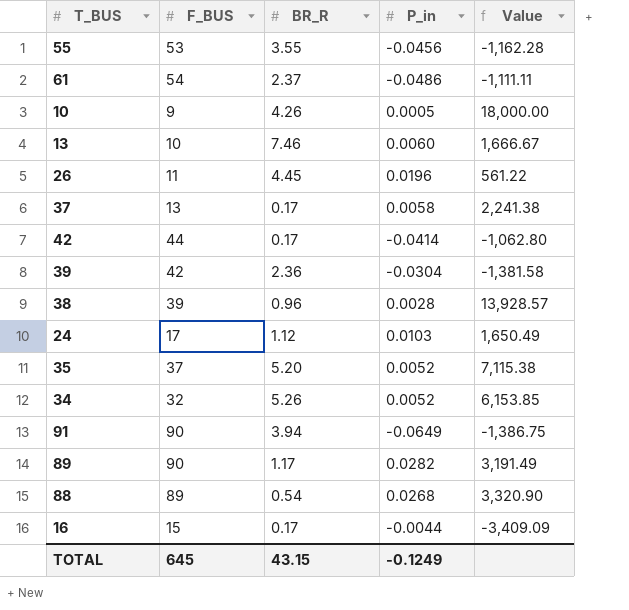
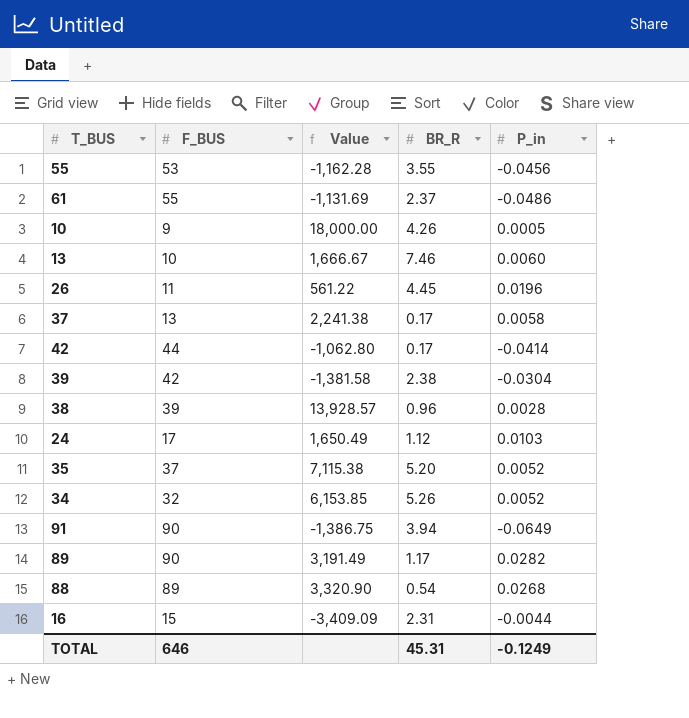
column Value | position: 5 -> 3
61 | F_BUS: 54 -> 55
61 | Value: -1,111.11 -> -1,131.69
39 | BR_R: 2.36 -> 2.38
16 | BR_R: 0.17 -> 2.31
TOTAL | F_BUS: 645 -> 646
TOTAL | BR_R: 43.15 -> 45.31

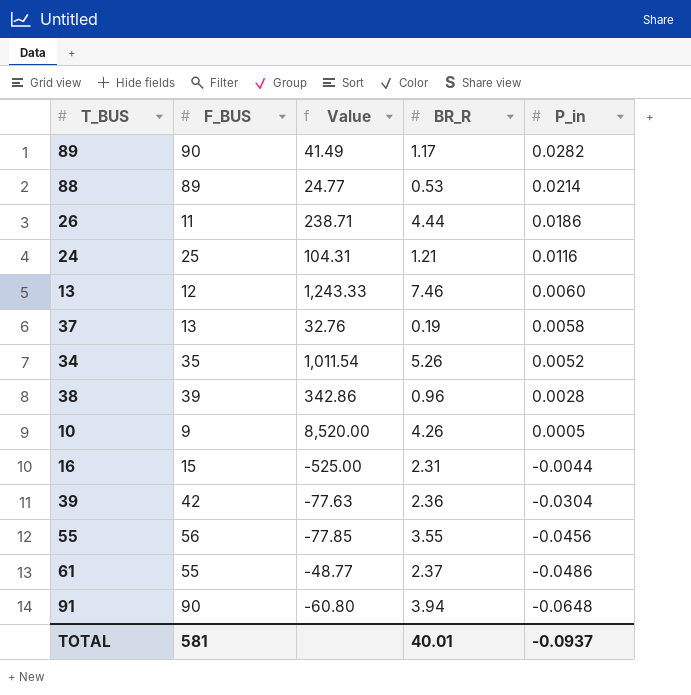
row order: none -> P_in descending
column Value | formula: [F_BUS] / [P_in] -> [BR_R] / [P_in]
row 42: 44 | -1,062.80 | 0.17 | -0.0414 -> none
row 35: 37 | 7,115.38 | 5.20 | 0.0052 -> none
88 | BR_R: 0.54 -> 0.53
88 | P_in: 0.0268 -> 0.0214
26 | BR_R: 4.45 -> 4.44
26 | P_in: 0.0196 -> 0.0186
24 | F_BUS: 17 -> 25
24 | BR_R: 1.12 -> 1.21
24 | P_in: 0.0103 -> 0.0116
13 | F_BUS: 10 -> 12
37 | BR_R: 0.17 -> 0.19
34 | F_BUS: 32 -> 35
39 | BR_R: 2.38 -> 2.36
55 | F_BUS: 53 -> 56
91 | P_in: -0.0649 -> -0.0648
TOTAL | F_BUS: 646 -> 581
TOTAL | BR_R: 45.31 -> 40.01
TOTAL | P_in: -0.1249 -> -0.0937

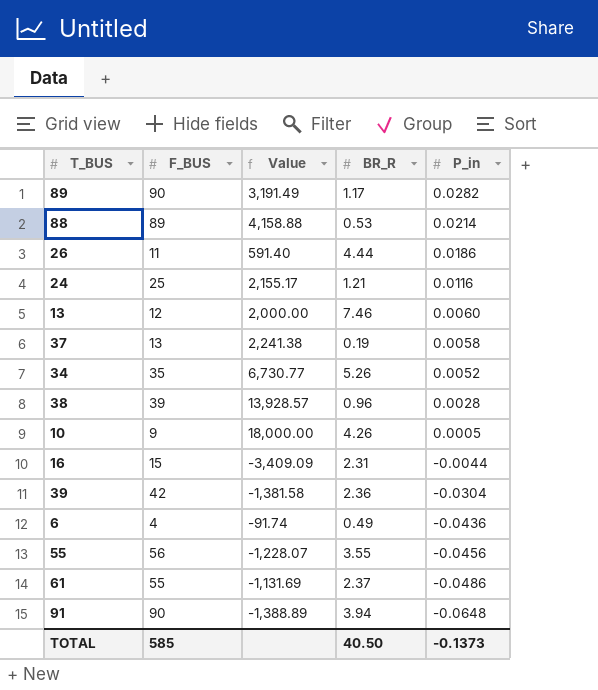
column Value | formula: [BR_R] / [P_in] -> [F_BUS] / [P_in]
row 6: none -> 4 | -91.74 | 0.49 | -0.0436
TOTAL | F_BUS: 581 -> 585
TOTAL | BR_R: 40.01 -> 40.50
TOTAL | P_in: -0.0937 -> -0.1373

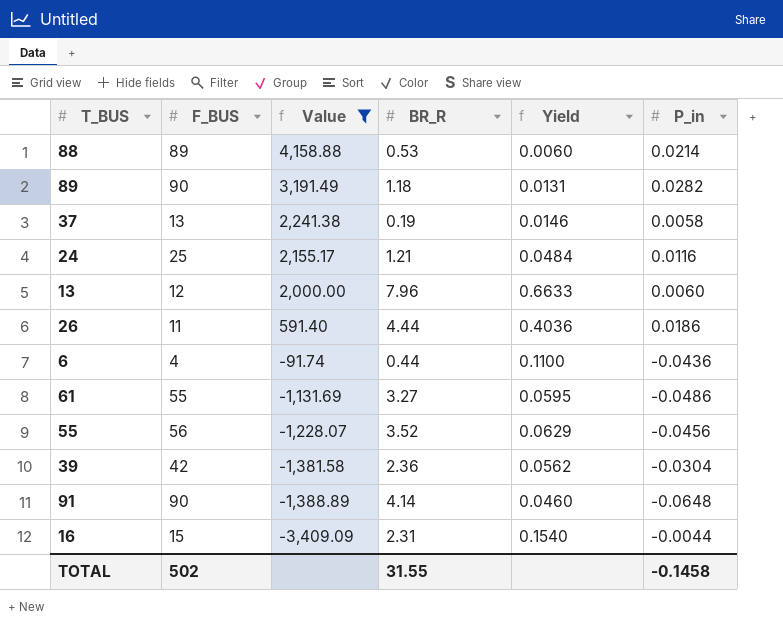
filter: none -> Value <= 4,158.88
row order: P_in descending -> Value descending
column Yield | formula: none -> [BR_R] / [F_BUS]
89 | BR_R: 1.17 -> 1.18
13 | BR_R: 7.46 -> 7.96
6 | BR_R: 0.49 -> 0.44
61 | BR_R: 2.37 -> 3.27
55 | BR_R: 3.55 -> 3.52
91 | BR_R: 3.94 -> 4.14
TOTAL | F_BUS: 585 -> 502
TOTAL | BR_R: 40.50 -> 31.55
TOTAL | P_in: -0.1373 -> -0.1458

